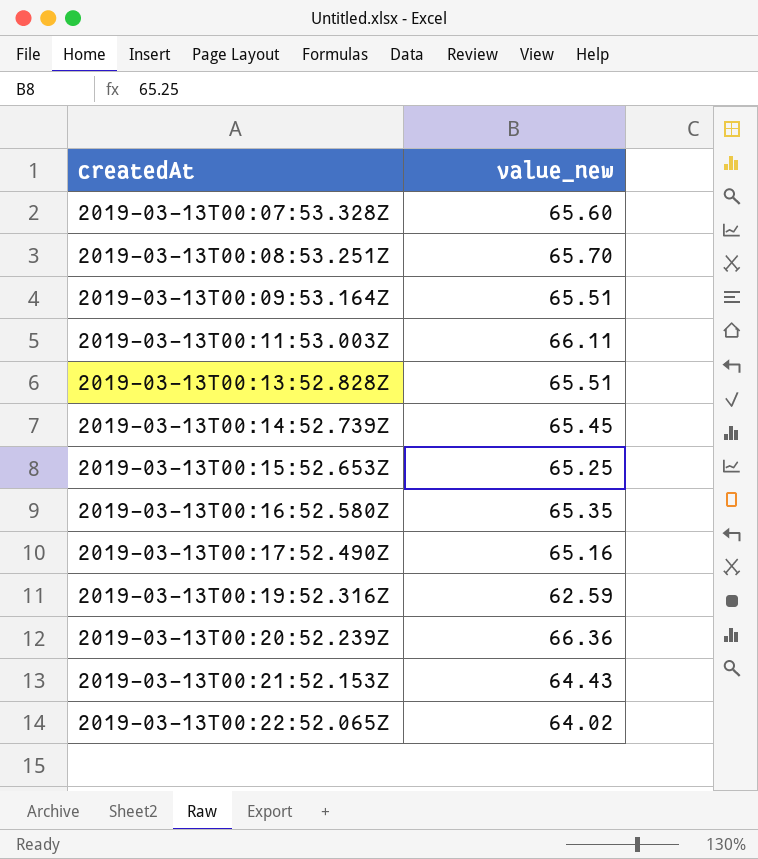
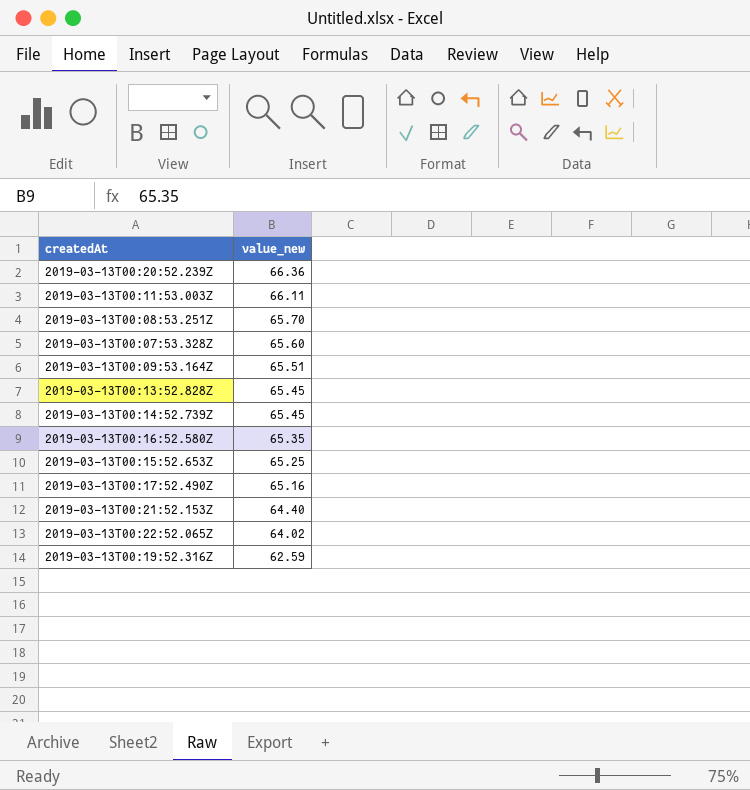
row order: createdAt ascending -> value_new descending
2019-03-13T00:13:52.828Z | value_new: 65.51 -> 65.45
2019-03-13T00:21:52.153Z | value_new: 64.43 -> 64.40

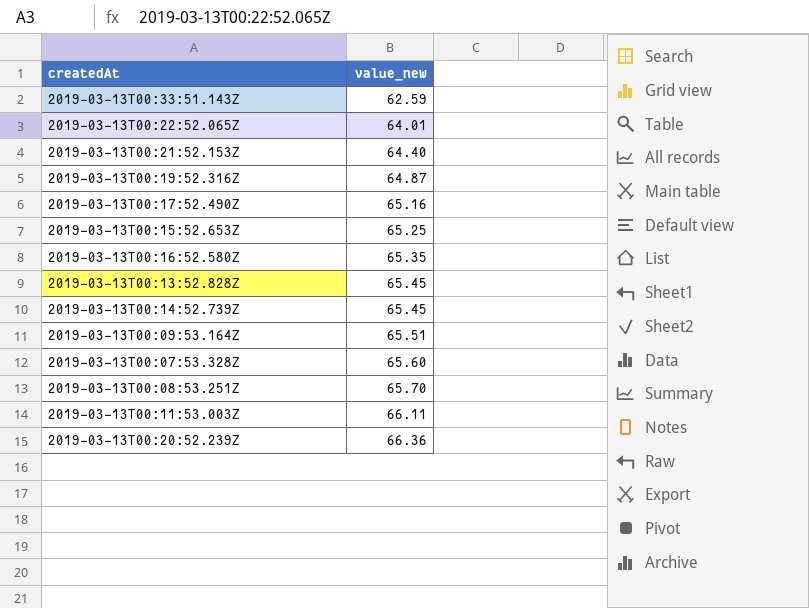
row order: value_new descending -> value_new ascending
row 2019-03-13T00:33:51.143Z: none -> 62.59
2019-03-13T00:22:52.065Z | value_new: 64.02 -> 64.01
2019-03-13T00:19:52.316Z | value_new: 62.59 -> 64.87

